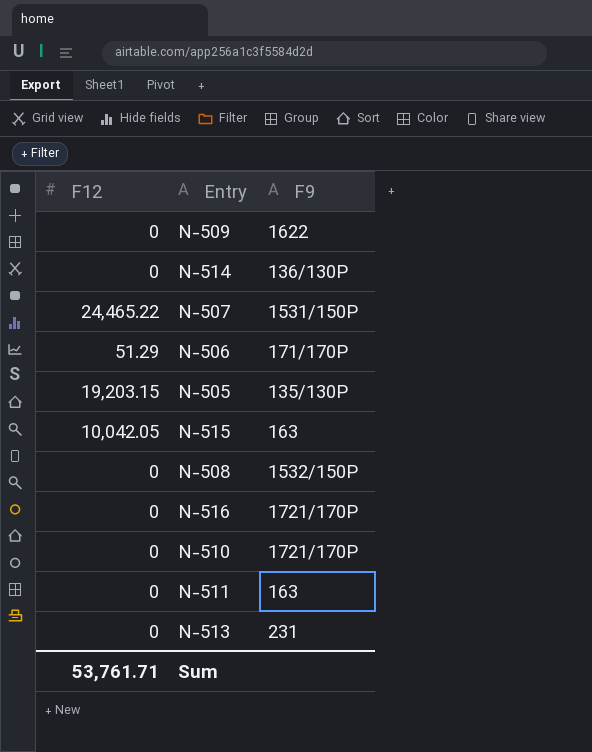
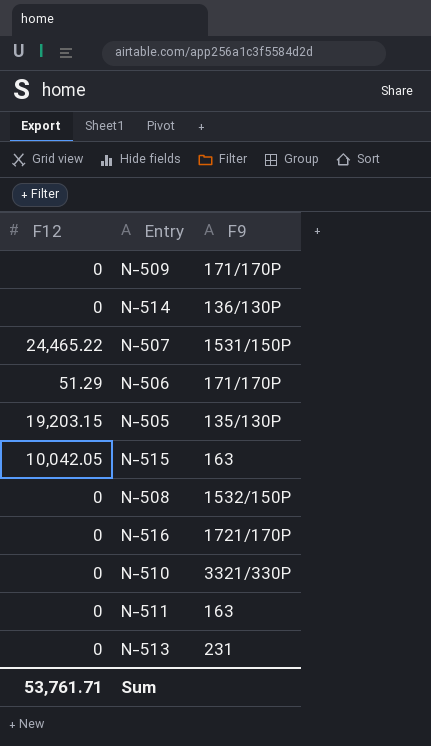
N-509 | F9: 1622 -> 171/170P
N-510 | F9: 1721/170P -> 3321/330P

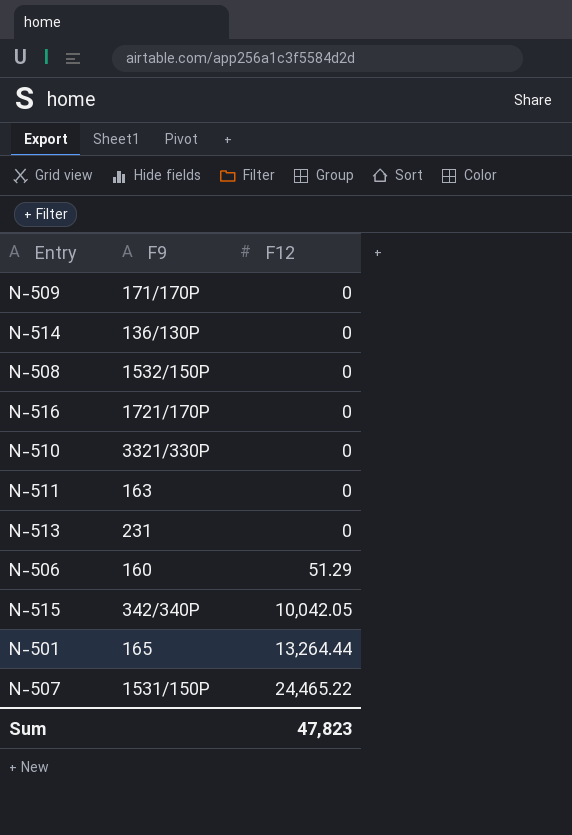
row order: none -> F12 ascending
column F12 | position: 1 -> 3
row N-505: 19,203.15 | 135/130P -> none
N-506 | F9: 171/170P -> 160
N-515 | F9: 163 -> 342/340P
row N-501: none -> 165 | 13,264.44
Sum | F12: 53,761.71 -> 47,823

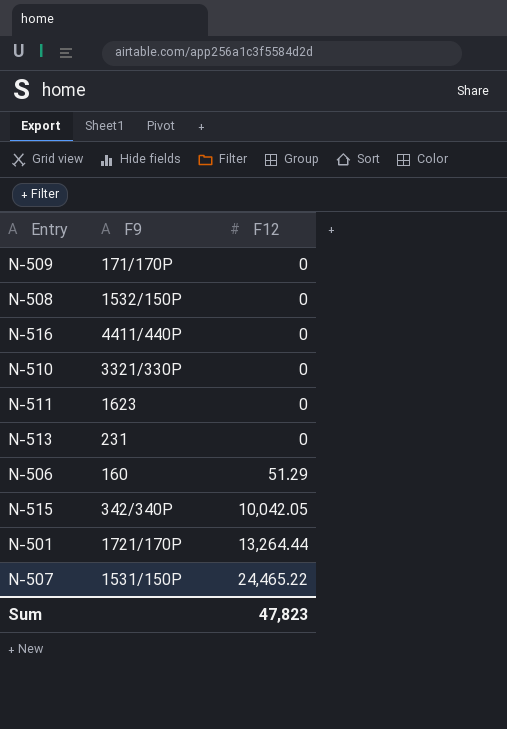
row N-514: 136/130P | 0 -> none
N-516 | F9: 1721/170P -> 4411/440P
N-511 | F9: 163 -> 1623
N-501 | F9: 165 -> 1721/170P

